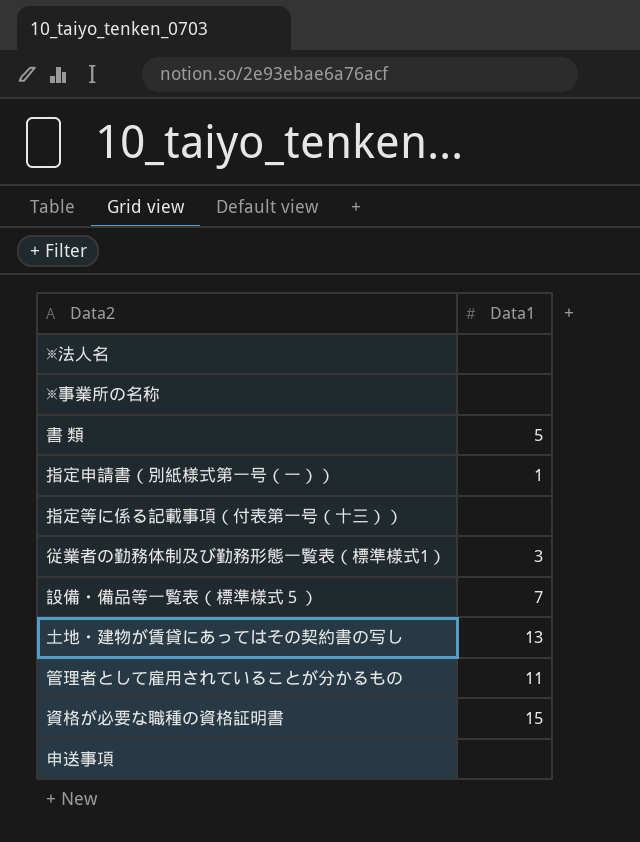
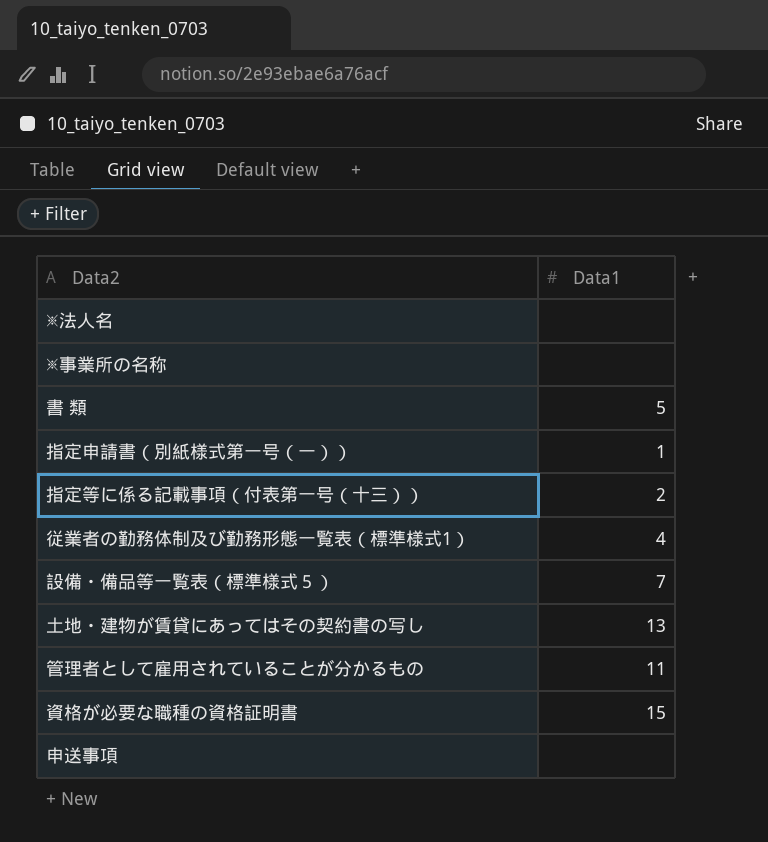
指定等に係る記載事項（付表第一号（十三）） | Data1: none -> 2
従業者の勤務体制及び勤務形態一覧表（標準様式1） | Data1: 3 -> 4

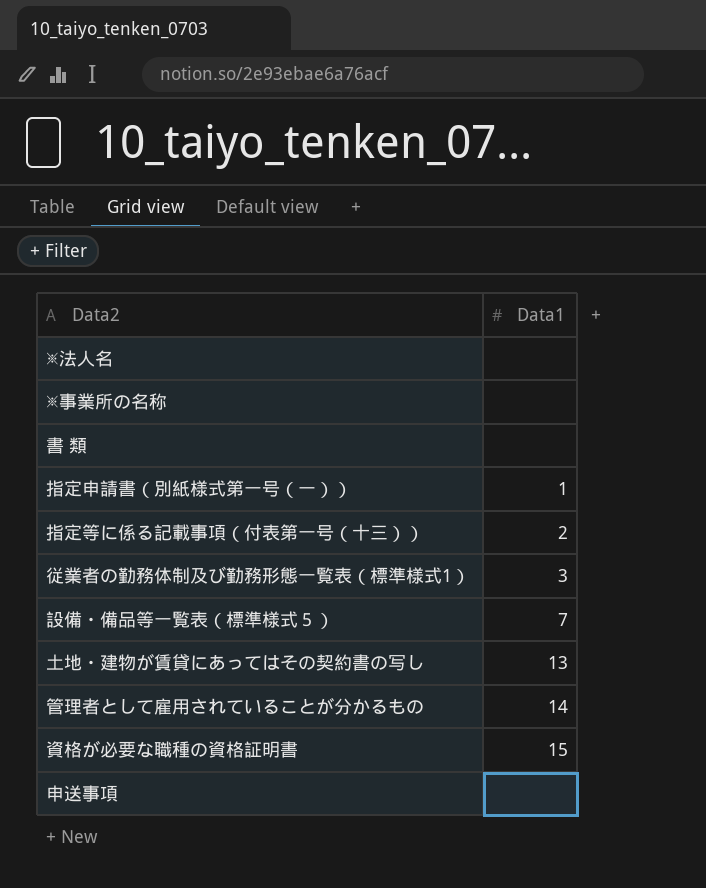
書 類 | Data1: 5 -> none
従業者の勤務体制及び勤務形態一覧表（標準様式1） | Data1: 4 -> 3
管理者として雇用されていることが分かるもの | Data1: 11 -> 14

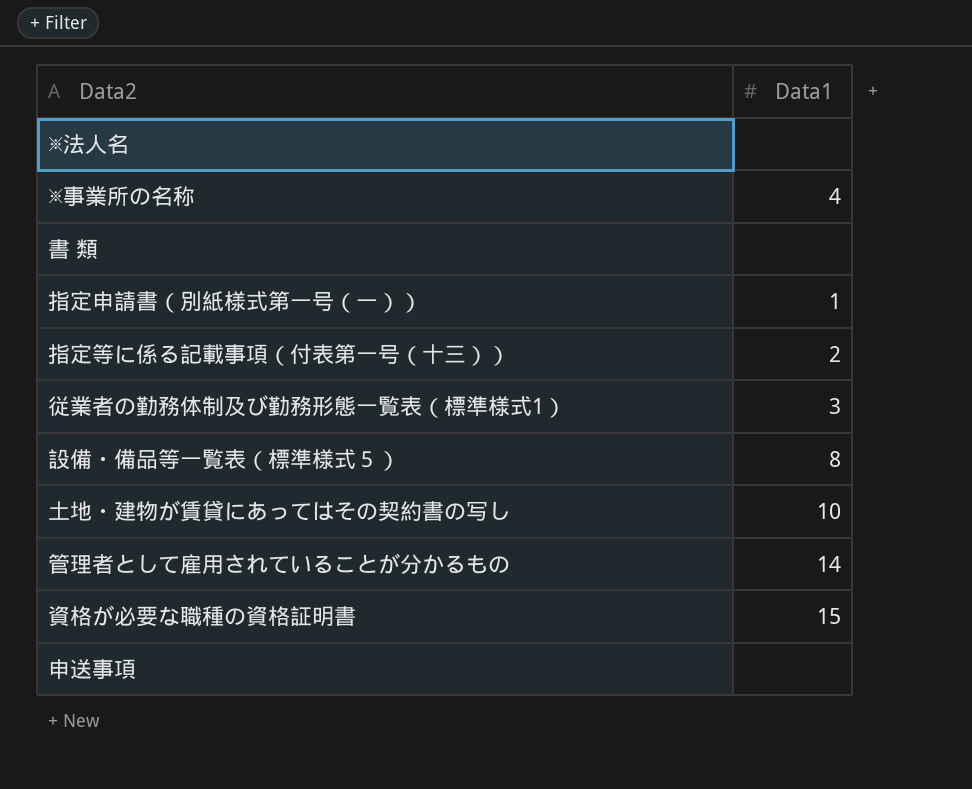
※事業所の名称 | Data1: none -> 4
設備・備品等一覧表（標準様式５） | Data1: 7 -> 8
土地・建物が賃貸にあってはその契約書の写し | Data1: 13 -> 10

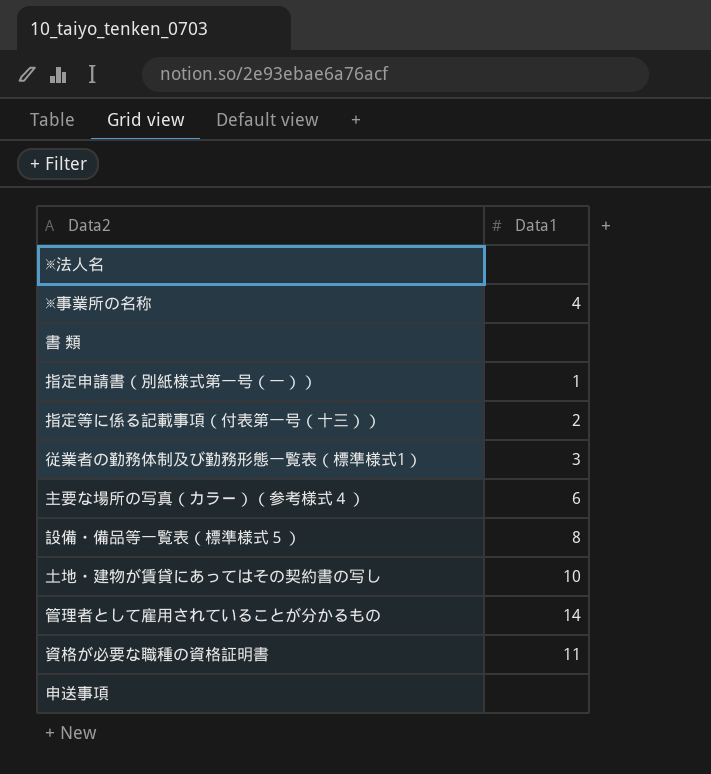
row 主要な場所の写真（カラー）（参考様式４）: none -> 6
資格が必要な職種の資格証明書 | Data1: 15 -> 11

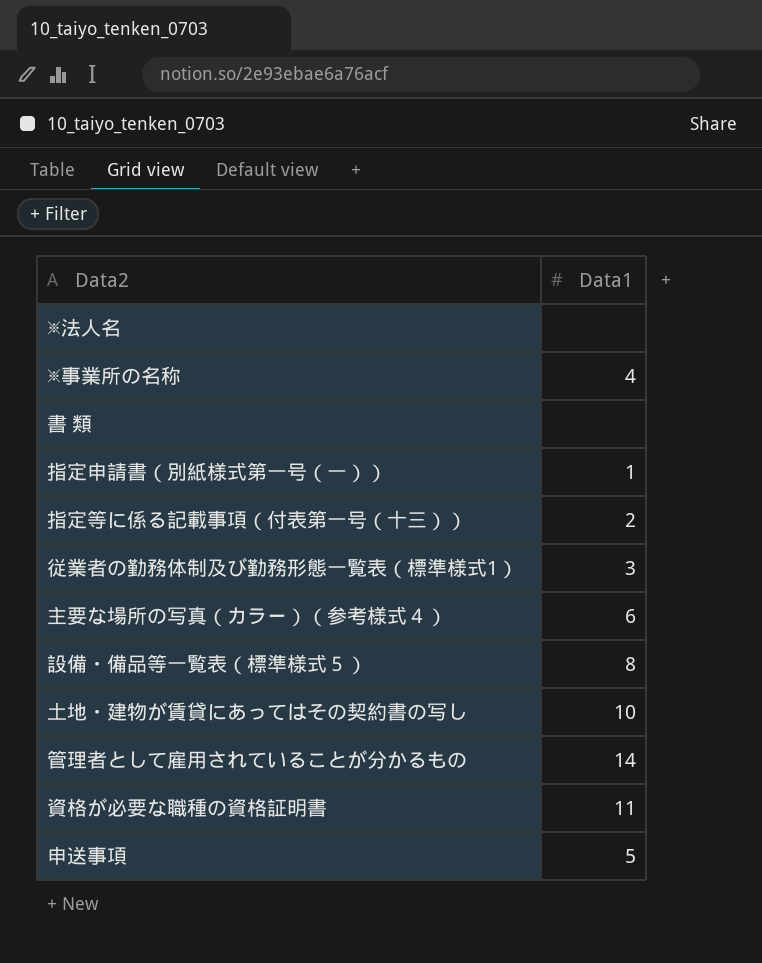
申送事項 | Data1: none -> 5

